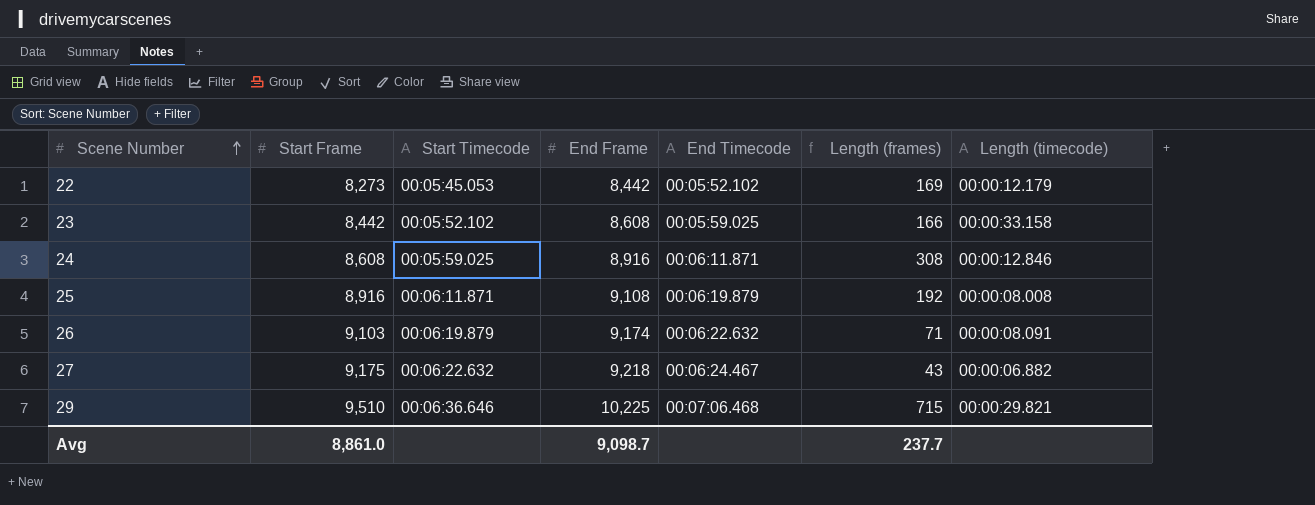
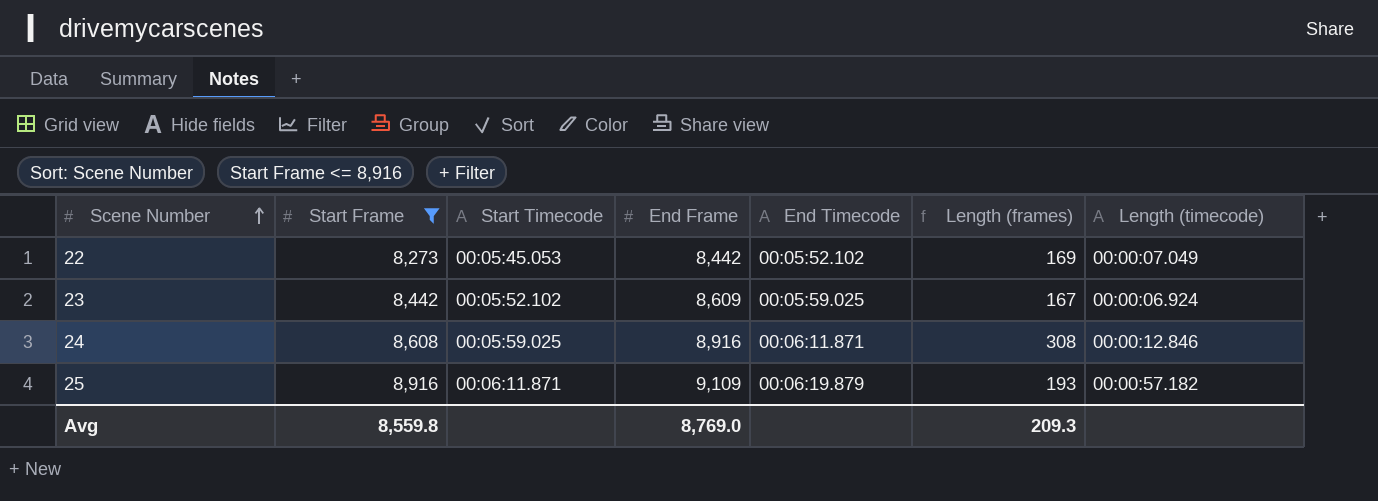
filter: none -> Start Frame <= 8,916
22 | Length (timecode): 00:00:12.179 -> 00:00:07.049
23 | End Frame: 8,608 -> 8,609
23 | Length (frames): 166 -> 167
23 | Length (timecode): 00:00:33.158 -> 00:00:06.924
25 | End Frame: 9,108 -> 9,109
25 | Length (frames): 192 -> 193
25 | Length (timecode): 00:00:08.008 -> 00:00:57.182
Avg | Start Frame: 8,861.0 -> 8,559.8
Avg | End Frame: 9,098.7 -> 8,769.0
Avg | Length (frames): 237.7 -> 209.3

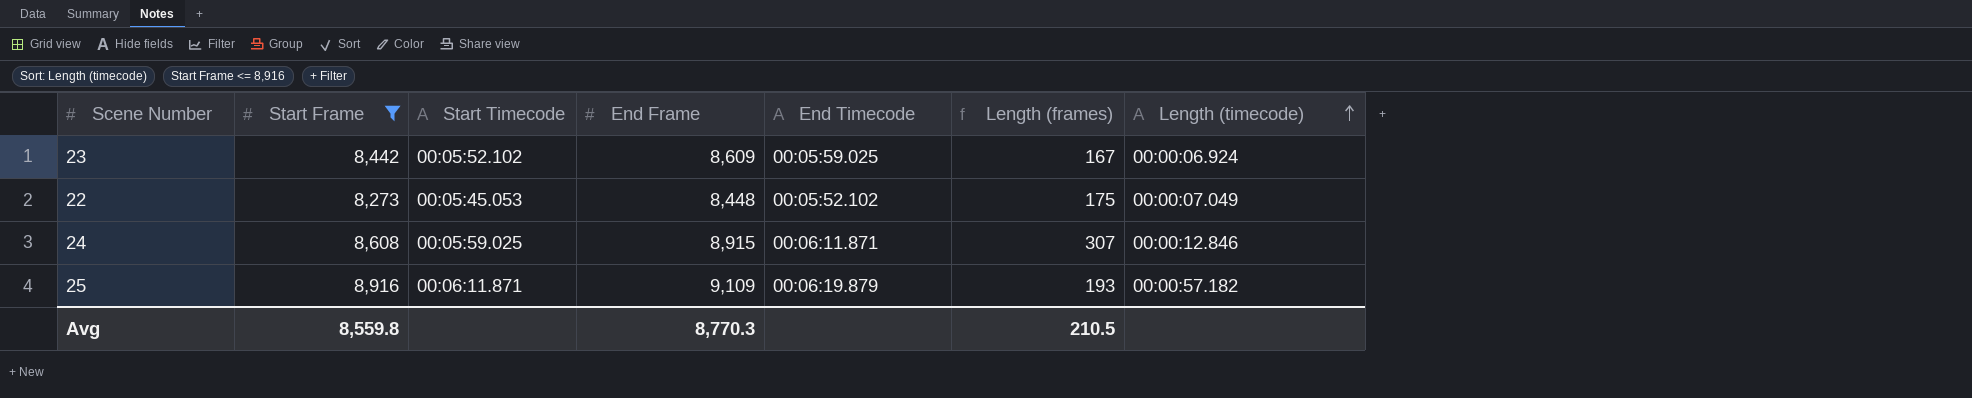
row order: Scene Number ascending -> Length (timecode) ascending
22 | End Frame: 8,442 -> 8,448
22 | Length (frames): 169 -> 175
24 | End Frame: 8,916 -> 8,915
24 | Length (frames): 308 -> 307
Avg | End Frame: 8,769.0 -> 8,770.3
Avg | Length (frames): 209.3 -> 210.5

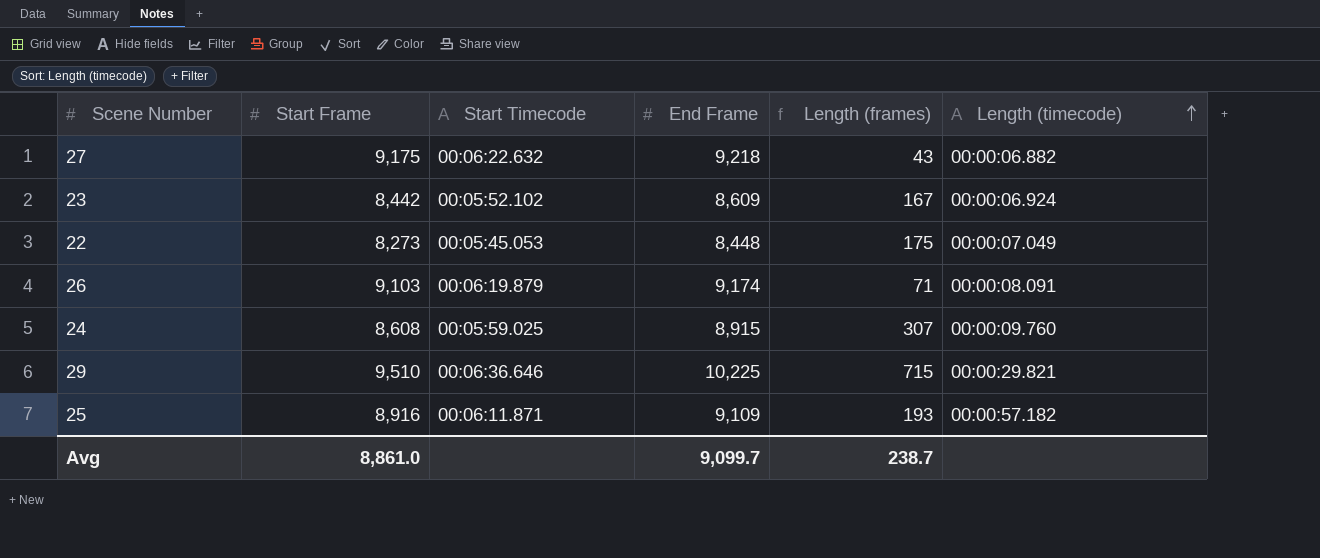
filter: Start Frame <= 8,916 -> none
column End Timecode | position: 5 -> none
24 | Length (timecode): 00:00:12.846 -> 00:00:09.760
Avg | Start Frame: 8,559.8 -> 8,861.0
Avg | End Frame: 8,770.3 -> 9,099.7
Avg | Length (frames): 210.5 -> 238.7

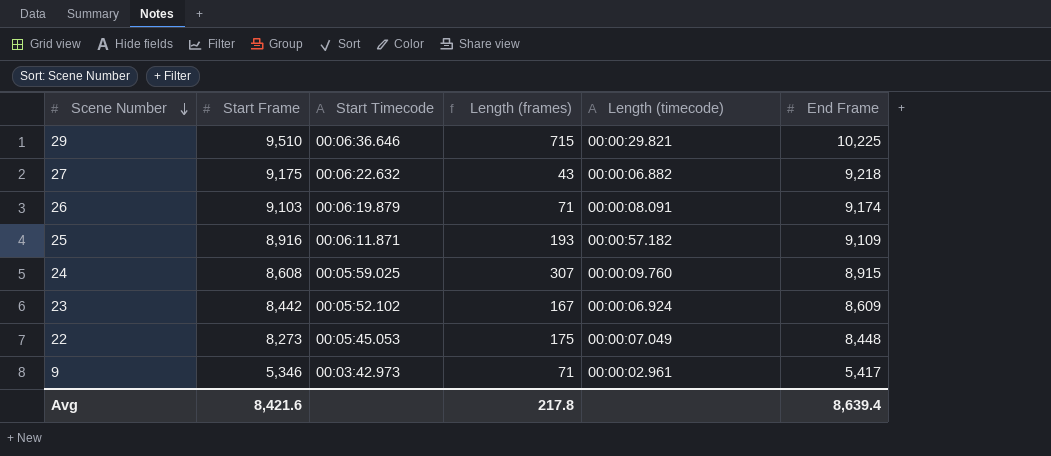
row order: Length (timecode) ascending -> Scene Number descending
column End Frame | position: 4 -> 6
row 9: none -> 5,346 | 00:03:42.973 | 71 | 00:00:02.961 | 5,417
Avg | Start Frame: 8,861.0 -> 8,421.6
Avg | Length (frames): 238.7 -> 217.8
Avg | End Frame: 9,099.7 -> 8,639.4

